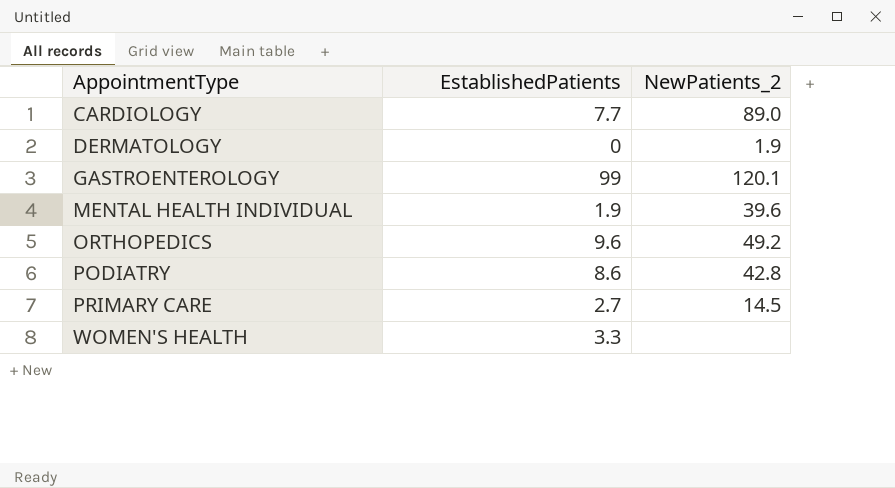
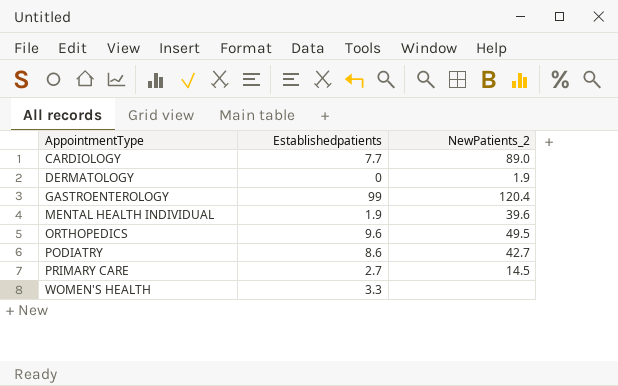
column name: EstablishedPatients -> Establishedpatients
GASTROENTEROLOGY | NewPatients_2: 120.1 -> 120.4
ORTHOPEDICS | NewPatients_2: 49.2 -> 49.5
PODIATRY | NewPatients_2: 42.8 -> 42.7

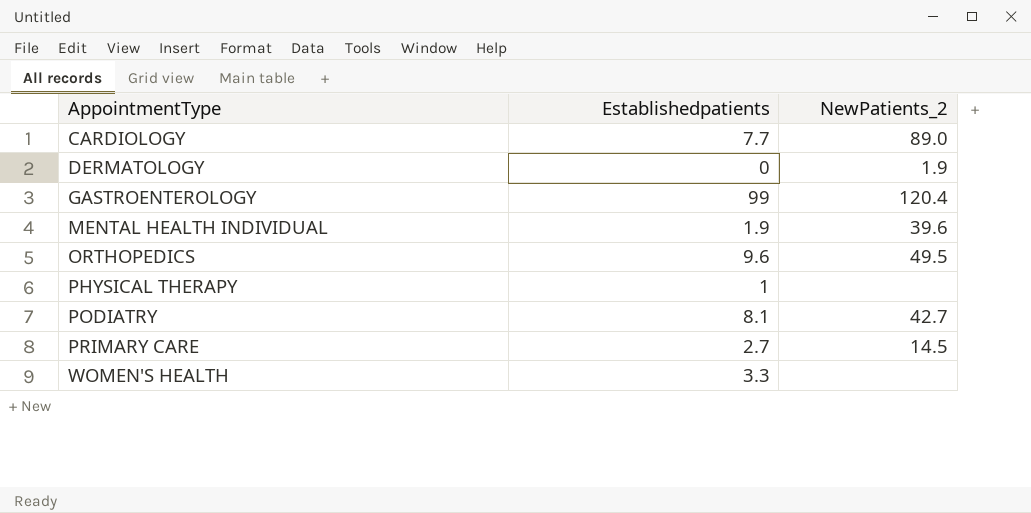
row PHYSICAL THERAPY: none -> 1 | none
PODIATRY | Establishedpatients: 8.6 -> 8.1

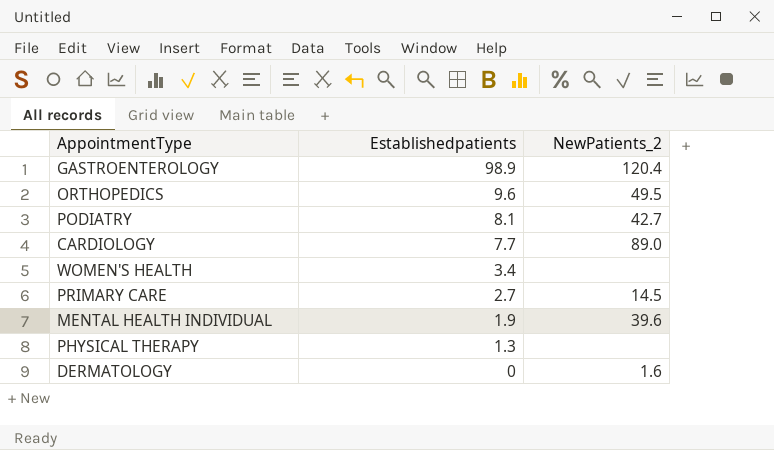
row order: AppointmentType ascending -> Establishedpatients descending
GASTROENTEROLOGY | Establishedpatients: 99 -> 98.9
WOMEN'S HEALTH | Establishedpatients: 3.3 -> 3.4
PHYSICAL THERAPY | Establishedpatients: 1 -> 1.3
DERMATOLOGY | NewPatients_2: 1.9 -> 1.6

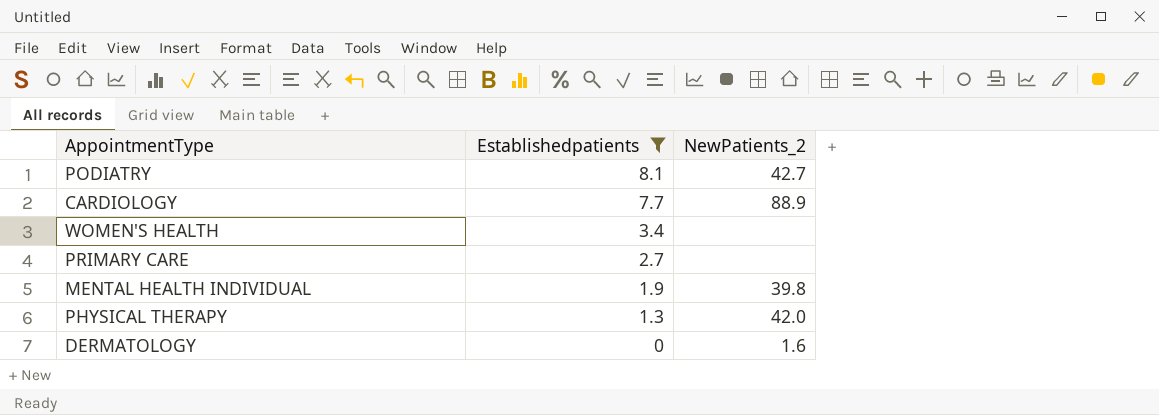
filter: none -> Establishedpatients <= 8.1
CARDIOLOGY | NewPatients_2: 89.0 -> 88.9
PRIMARY CARE | NewPatients_2: 14.5 -> none
MENTAL HEALTH INDIVIDUAL | NewPatients_2: 39.6 -> 39.8
PHYSICAL THERAPY | NewPatients_2: none -> 42.0

